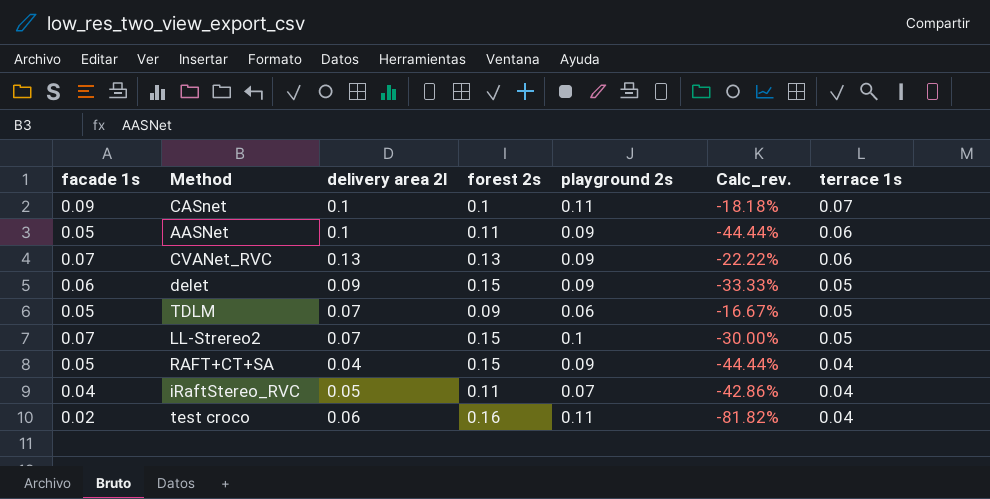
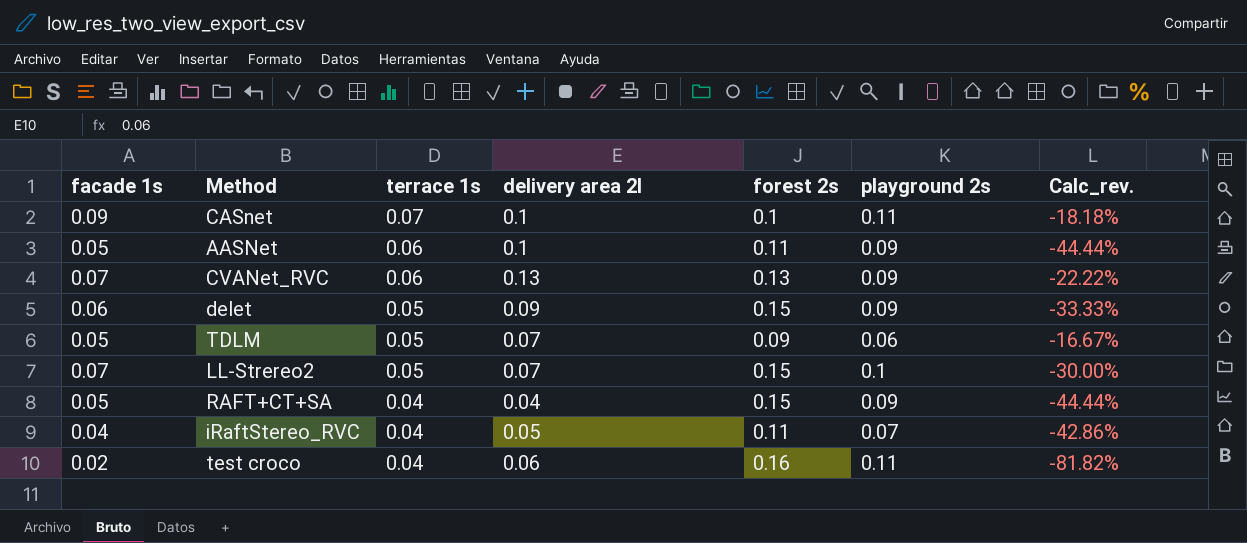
column terrace 1s | position: 7 -> 3

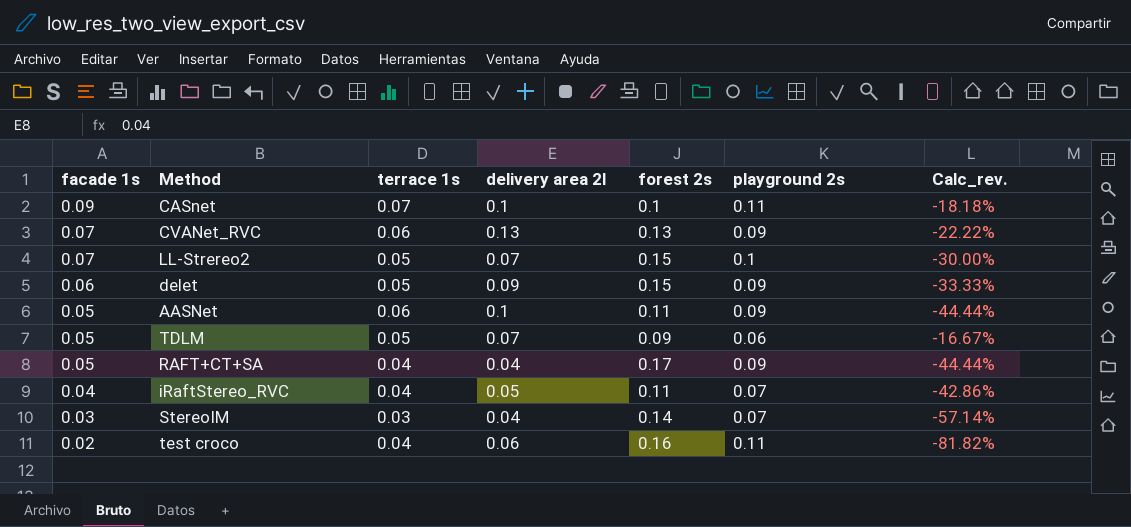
row order: terrace 1s descending -> facade 1s descending
RAFT+CT+SA | forest 2s: 0.15 -> 0.17
row StereoIM: none -> 0.03 | 0.03 | 0.04 | 0.14 | 0.07 | -57.14%

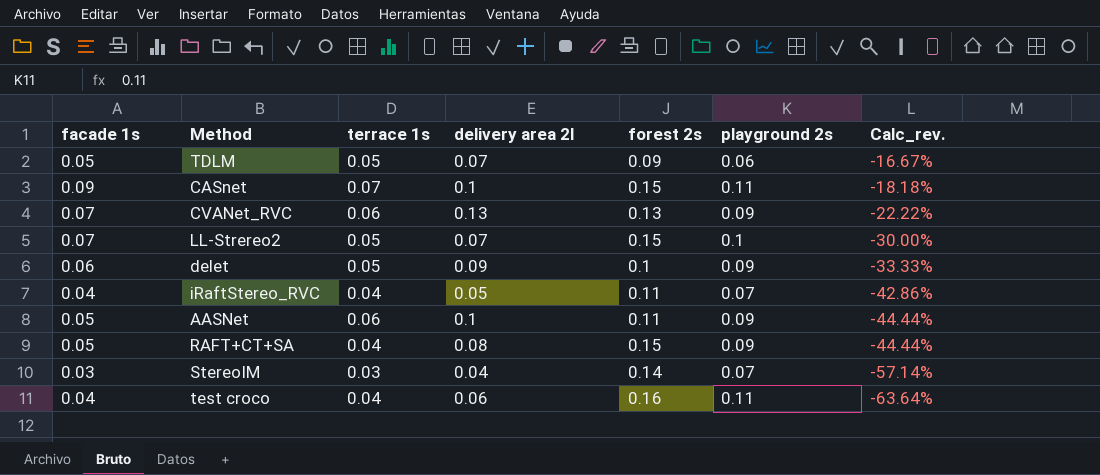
row order: facade 1s descending -> Calc_rev. descending
CASnet | forest 2s: 0.1 -> 0.15
delet | forest 2s: 0.15 -> 0.1
RAFT+CT+SA | delivery area 2l: 0.04 -> 0.08
RAFT+CT+SA | forest 2s: 0.17 -> 0.15
test croco | facade 1s: 0.02 -> 0.04
test croco | Calc_rev.: -81.82% -> -63.64%

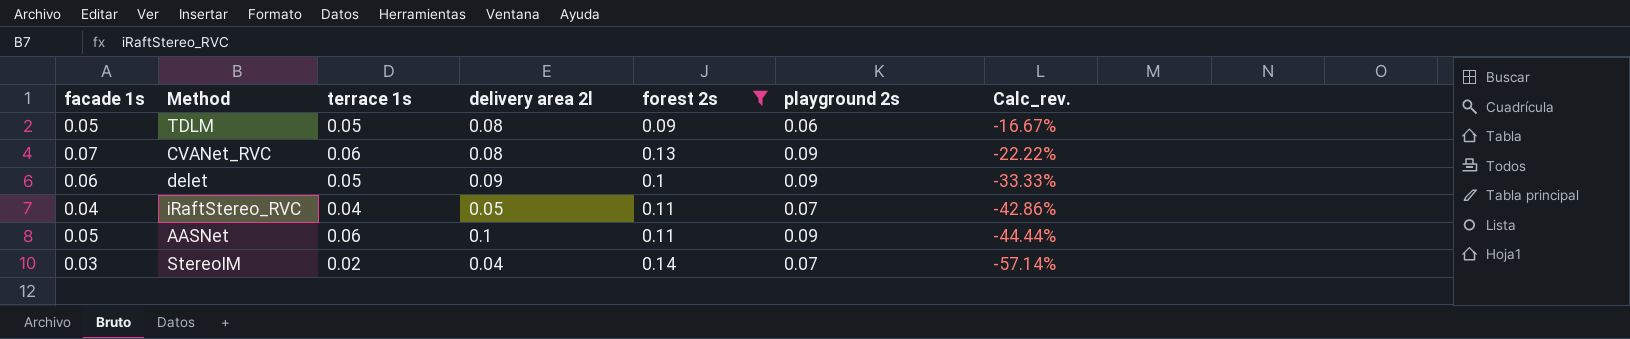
filter: none -> forest 2s <= 0.14
TDLM | delivery area 2l: 0.07 -> 0.08
CVANet_RVC | delivery area 2l: 0.13 -> 0.08
StereoIM | terrace 1s: 0.03 -> 0.02

